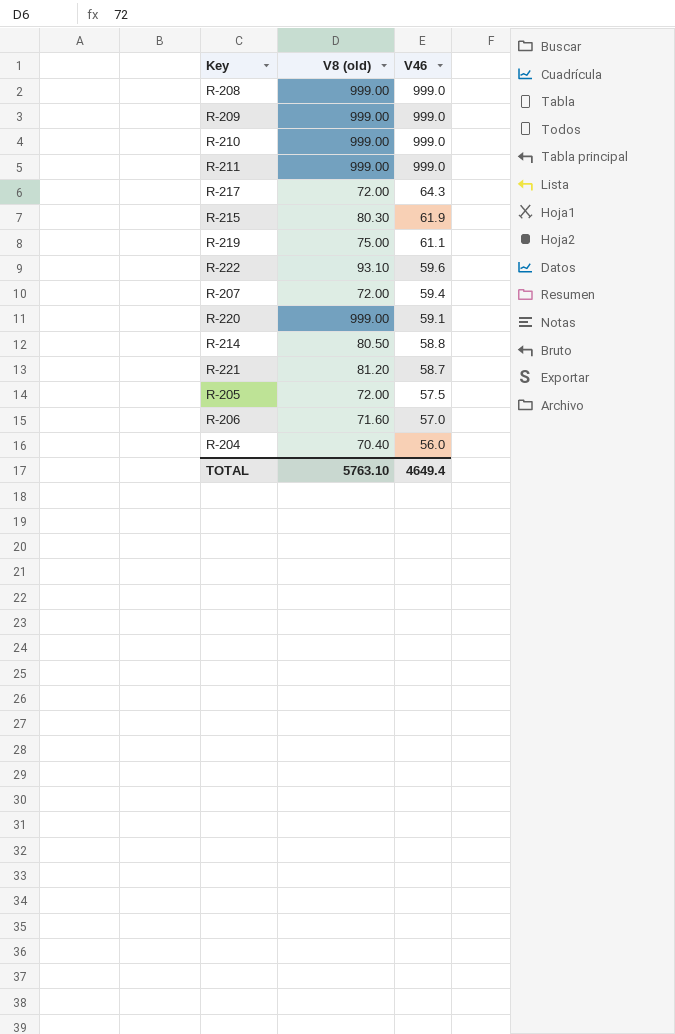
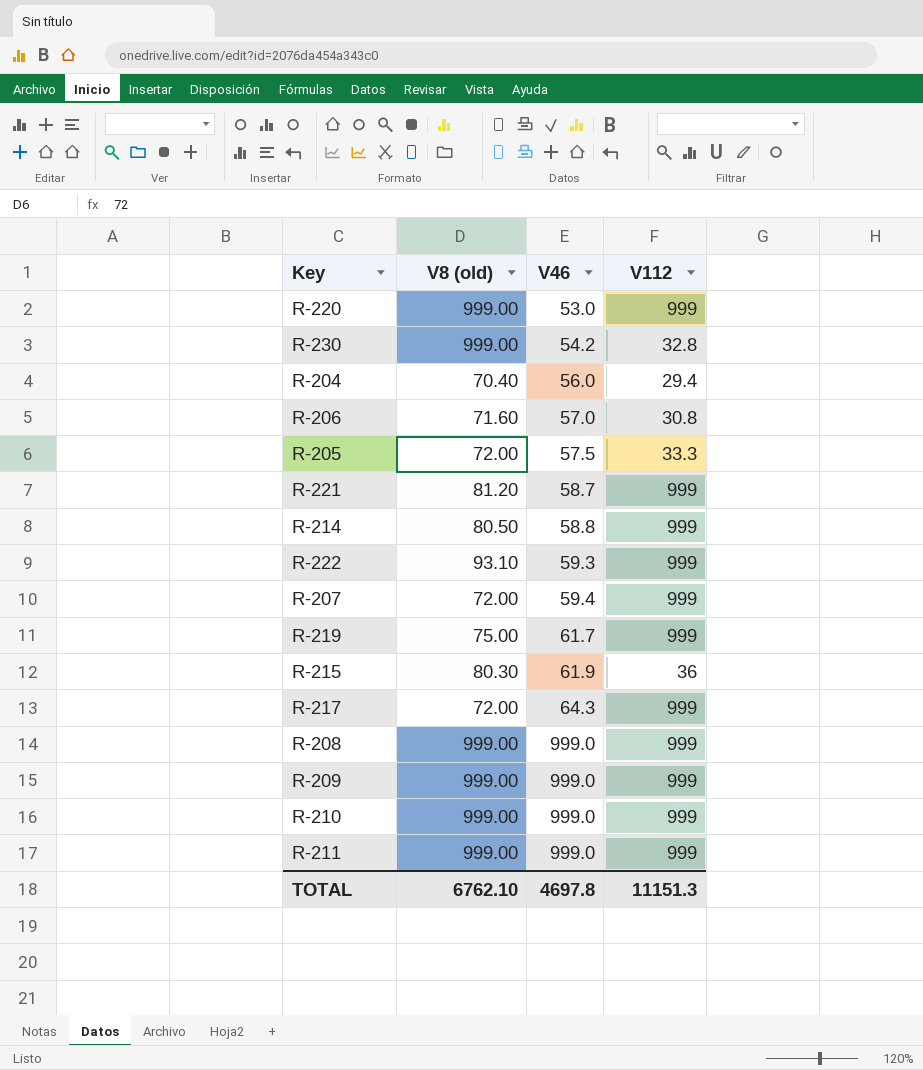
row order: V46 descending -> V46 ascending
column V112 | position: none -> 4
R-220 | V46: 59.1 -> 53.0
row R-230: none -> 999.00 | 54.2 | 32.8
R-222 | V46: 59.6 -> 59.3
R-219 | V46: 61.1 -> 61.7
TOTAL | V8 (old): 5763.10 -> 6762.10
TOTAL | V46: 4649.4 -> 4697.8

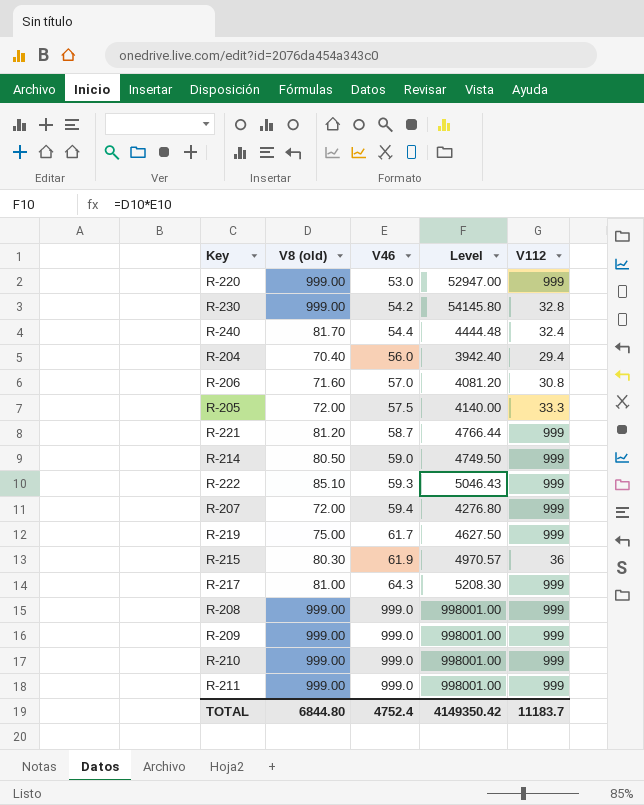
column Level | formula: none -> [V8 (old)] * [V46]
row R-240: none -> 81.70 | 54.4 | 4444.48 | 32.4
R-214 | V46: 58.8 -> 59.0
R-222 | V8 (old): 93.10 -> 85.10
R-217 | V8 (old): 72.00 -> 81.00
TOTAL | V8 (old): 6762.10 -> 6844.80
TOTAL | V46: 4697.8 -> 4752.4
TOTAL | V112: 11151.3 -> 11183.7

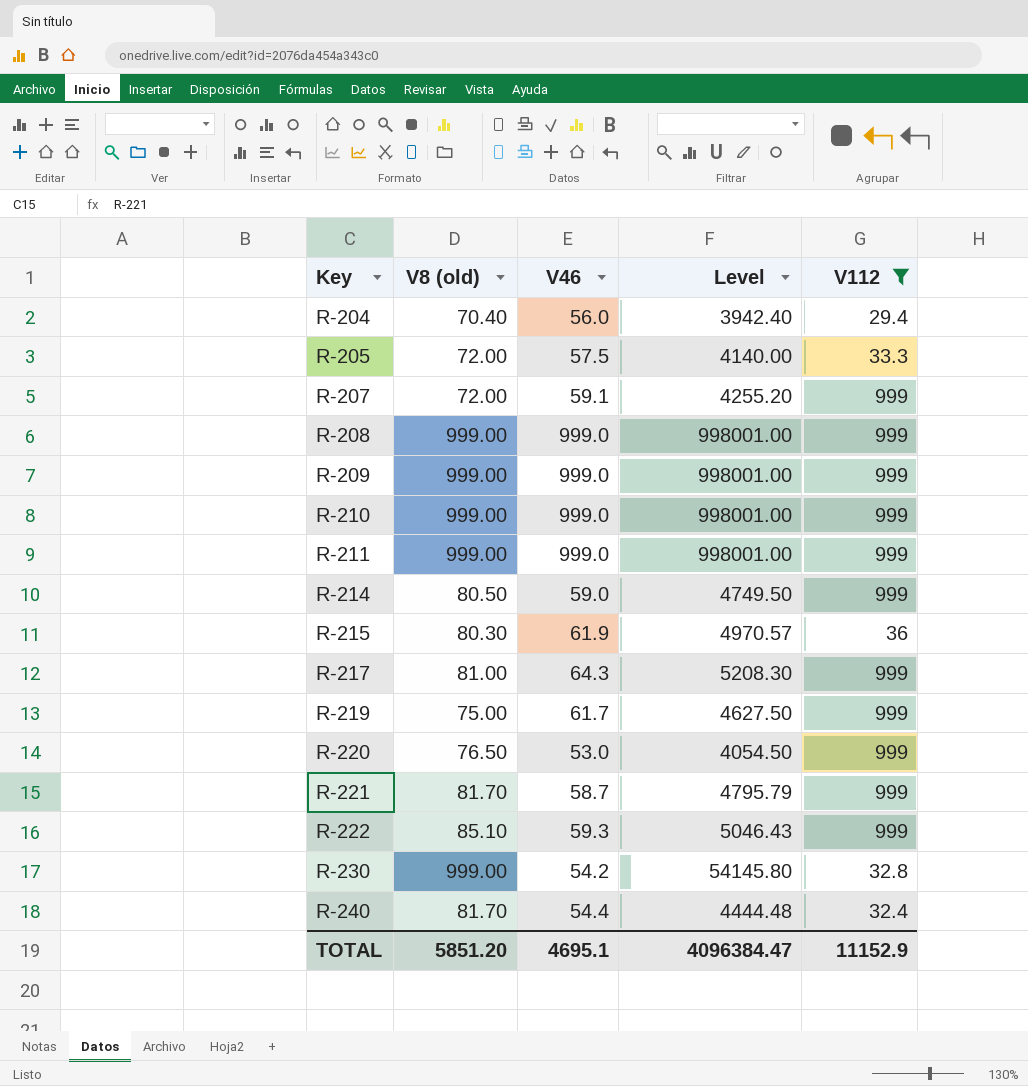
filter: none -> V112 != 30.8
row order: V46 ascending -> Key ascending
R-207 | V46: 59.4 -> 59.1
R-207 | Level: 4276.80 -> 4255.20
R-220 | V8 (old): 999.00 -> 76.50
R-220 | Level: 52947.00 -> 4054.50
R-221 | V8 (old): 81.20 -> 81.70
R-221 | Level: 4766.44 -> 4795.79
TOTAL | V8 (old): 6844.80 -> 5851.20
TOTAL | V46: 4752.4 -> 4695.1
TOTAL | Level: 4149350.42 -> 4096384.47
TOTAL | V112: 11183.7 -> 11152.9

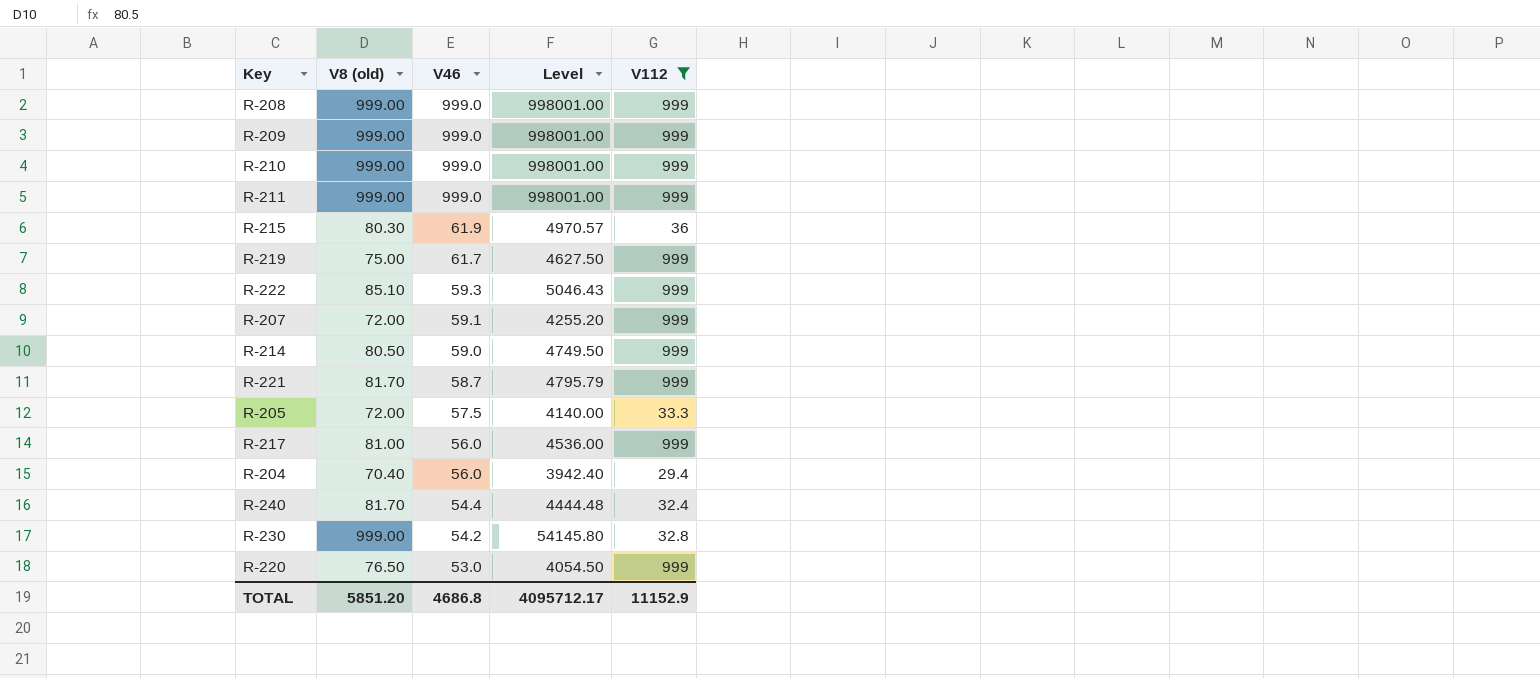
row order: Key ascending -> V46 descending
R-217 | V46: 64.3 -> 56.0
R-217 | Level: 5208.30 -> 4536.00
TOTAL | V46: 4695.1 -> 4686.8
TOTAL | Level: 4096384.47 -> 4095712.17

